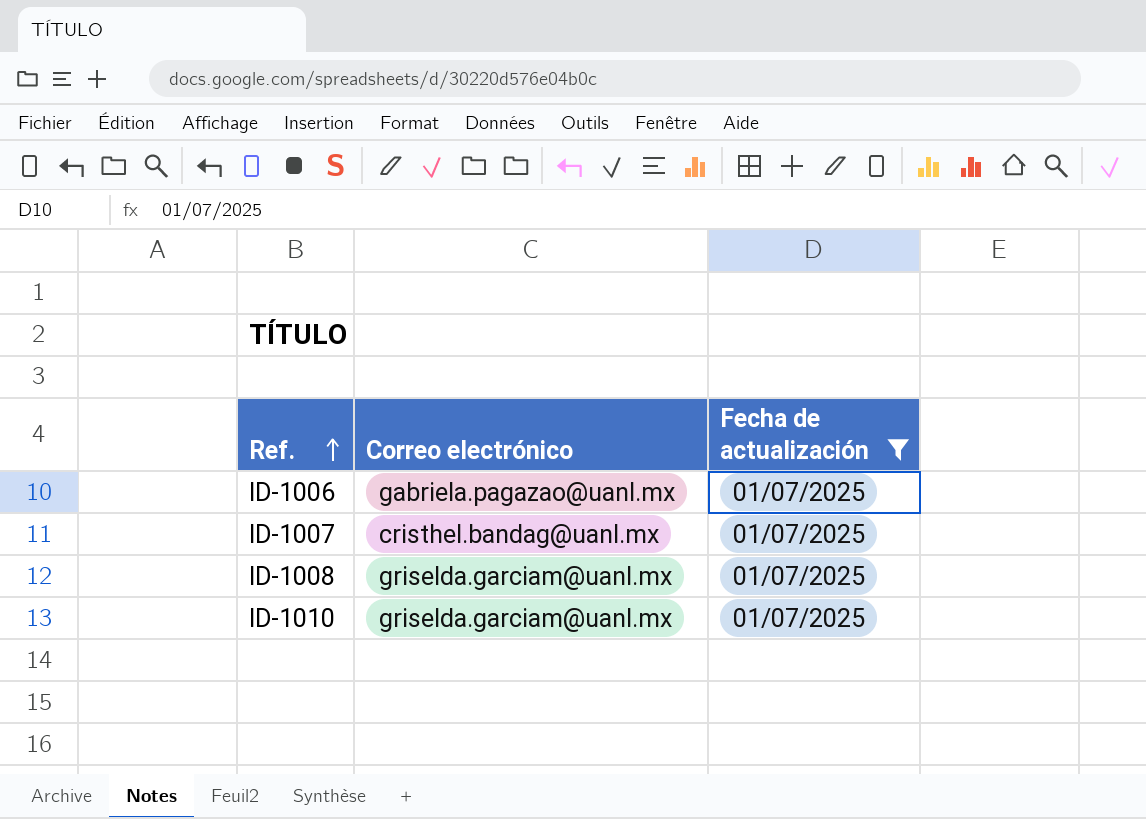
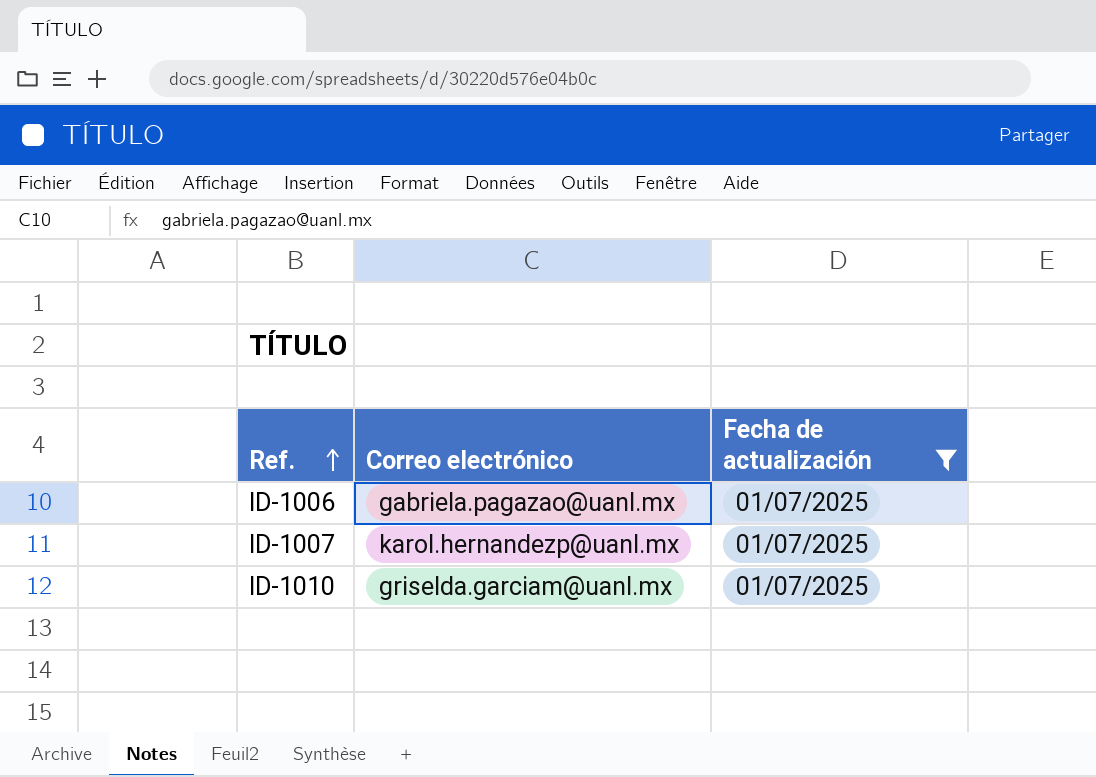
row ID-1008: griselda.garciam@uanl.mx | 01/07/2025 -> none
ID-1007 | Correo electrónico: cristhel.bandag@uanl.mx -> karol.hernandezp@uanl.mx

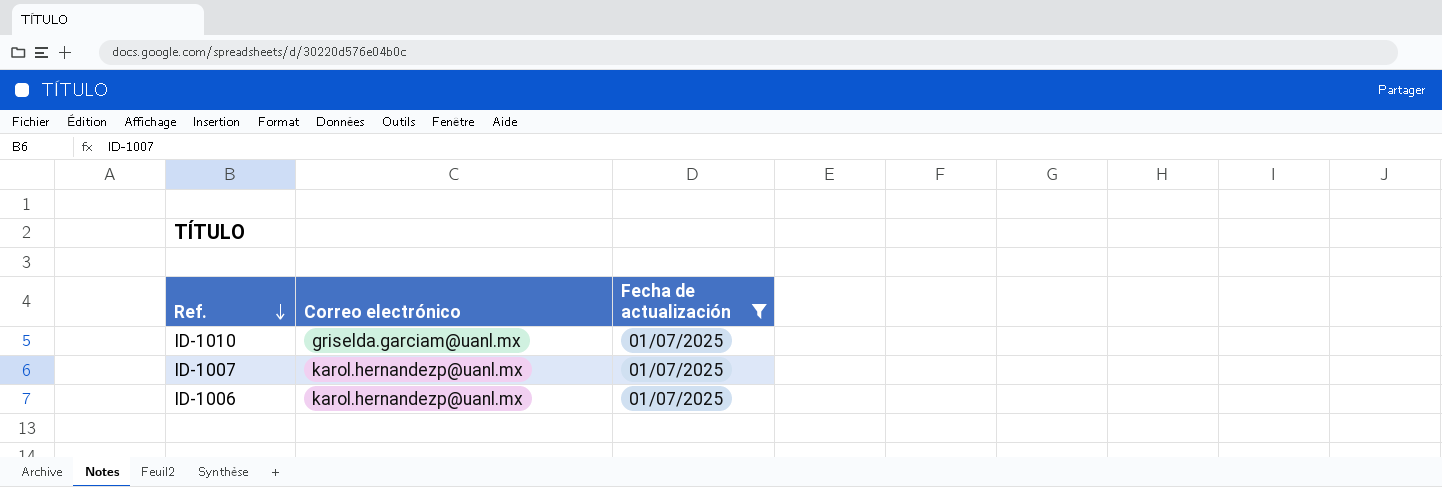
row order: Ref. ascending -> Ref. descending
ID-1006 | Correo electrónico: gabriela.pagazao@uanl.mx -> karol.hernandezp@uanl.mx

